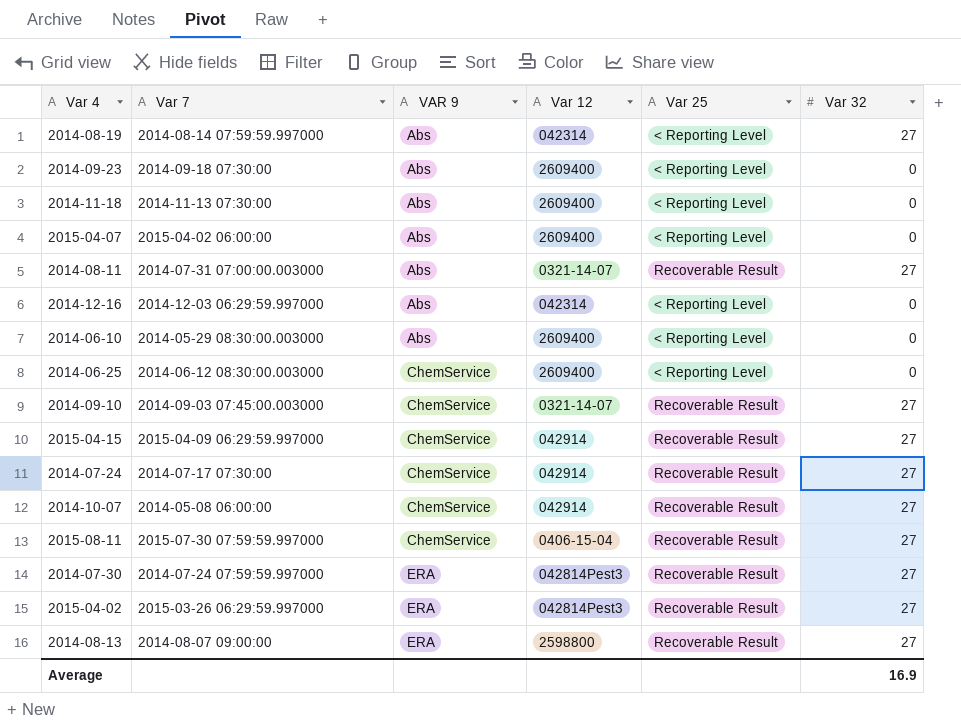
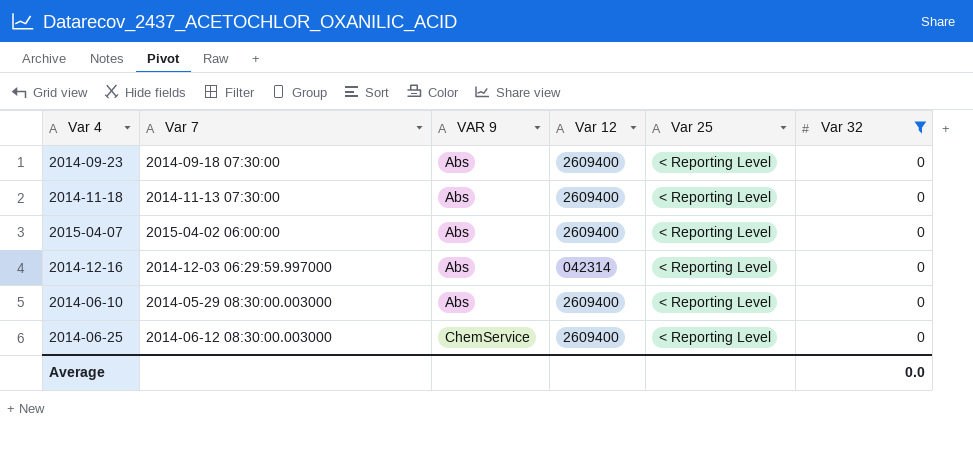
filter: none -> Var 32 = 0
Average | Var 32: 16.9 -> 0.0

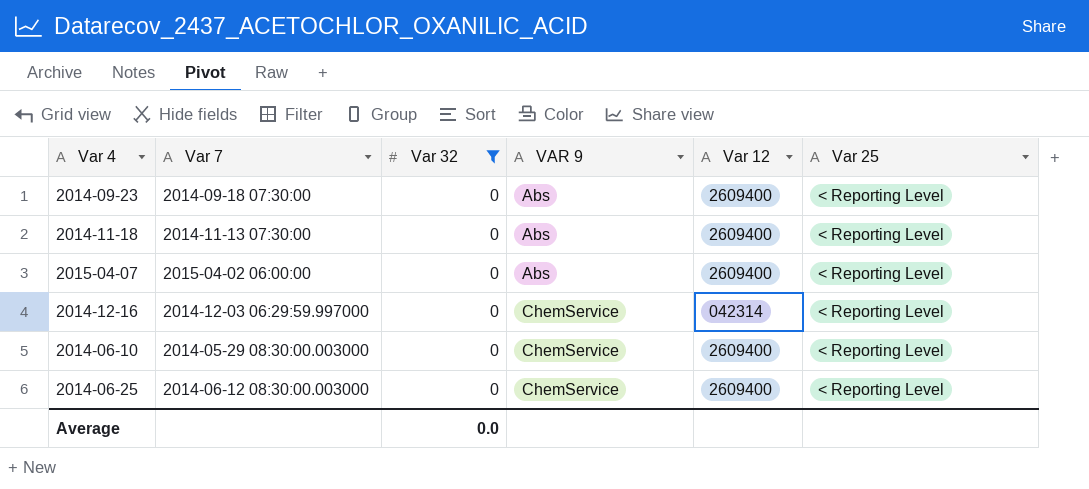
column Var 32 | position: 6 -> 3
2014-12-16 | VAR 9: Abs -> ChemService
2014-06-10 | VAR 9: Abs -> ChemService

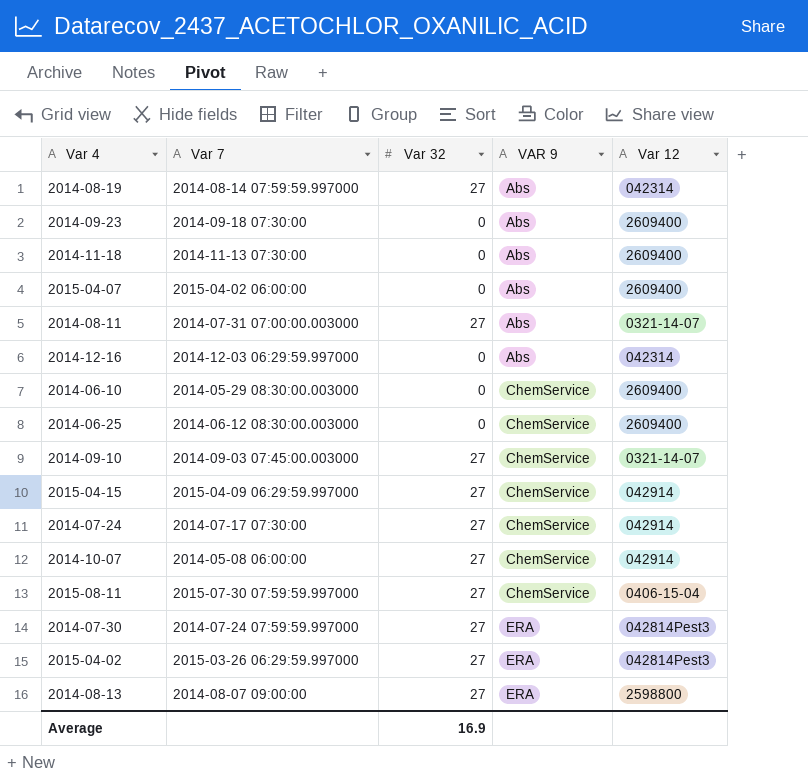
filter: Var 32 = 0 -> none
column Var 25 | position: 6 -> none
2014-12-16 | VAR 9: ChemService -> Abs
Average | Var 32: 0.0 -> 16.9

